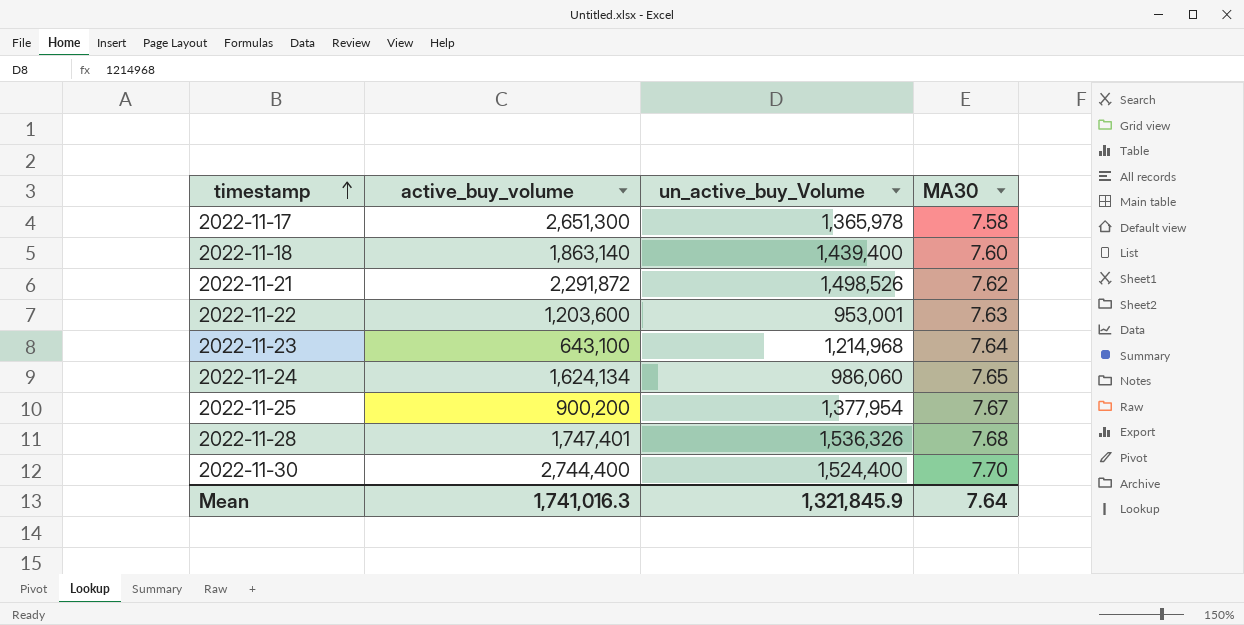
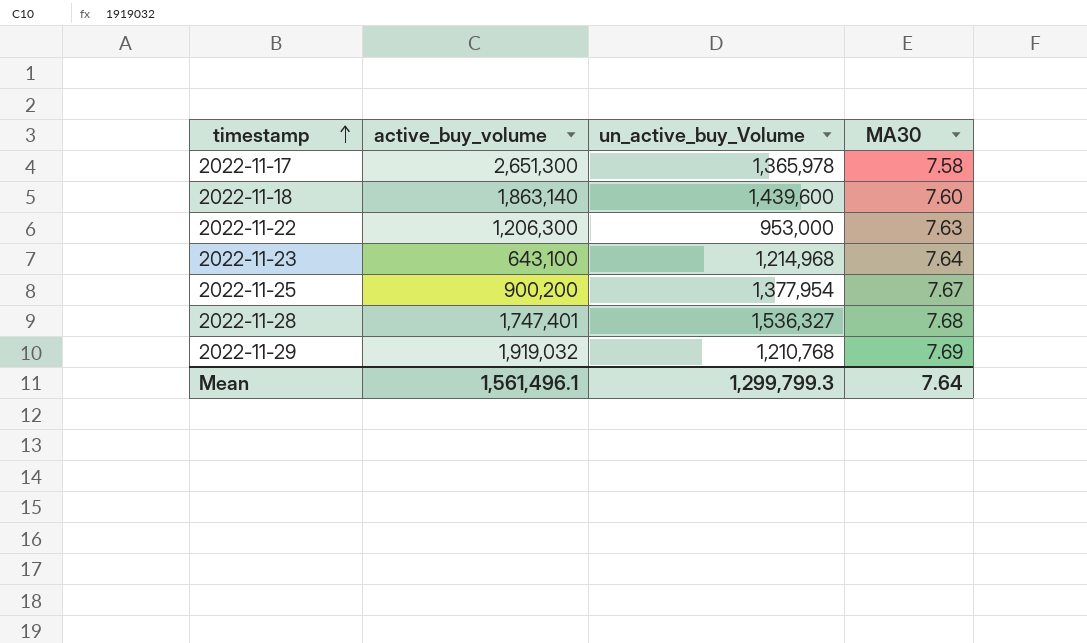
row 2022-11-21: 2,291,872 | 1,498,526 | 7.62 -> none
row 2022-11-24: 1,624,134 | 986,060 | 7.65 -> none
row 2022-11-30: 2,744,400 | 1,524,400 | 7.70 -> none
2022-11-18 | un_active_buy_Volume: 1,439,400 -> 1,439,600
2022-11-22 | active_buy_volume: 1,203,600 -> 1,206,300
2022-11-22 | un_active_buy_Volume: 953,001 -> 953,000
2022-11-28 | un_active_buy_Volume: 1,536,326 -> 1,536,327
row 2022-11-29: none -> 1,919,032 | 1,210,768 | 7.69
Mean | active_buy_volume: 1,741,016.3 -> 1,561,496.1
Mean | un_active_buy_Volume: 1,321,845.9 -> 1,299,799.3

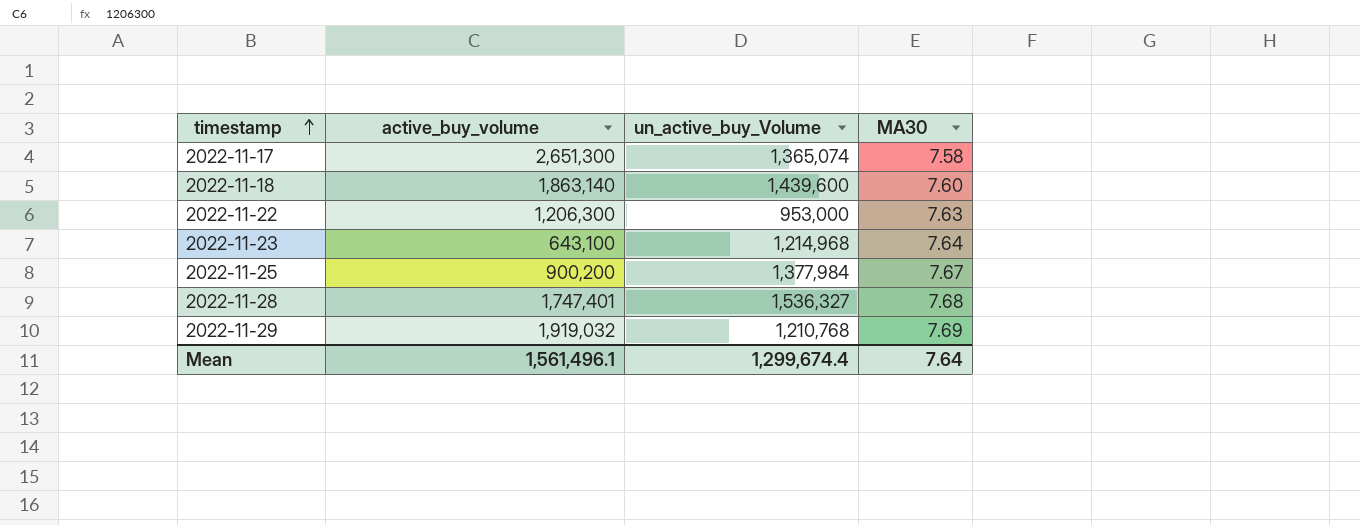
2022-11-17 | un_active_buy_Volume: 1,365,978 -> 1,365,074
2022-11-25 | un_active_buy_Volume: 1,377,954 -> 1,377,984
Mean | un_active_buy_Volume: 1,299,799.3 -> 1,299,674.4

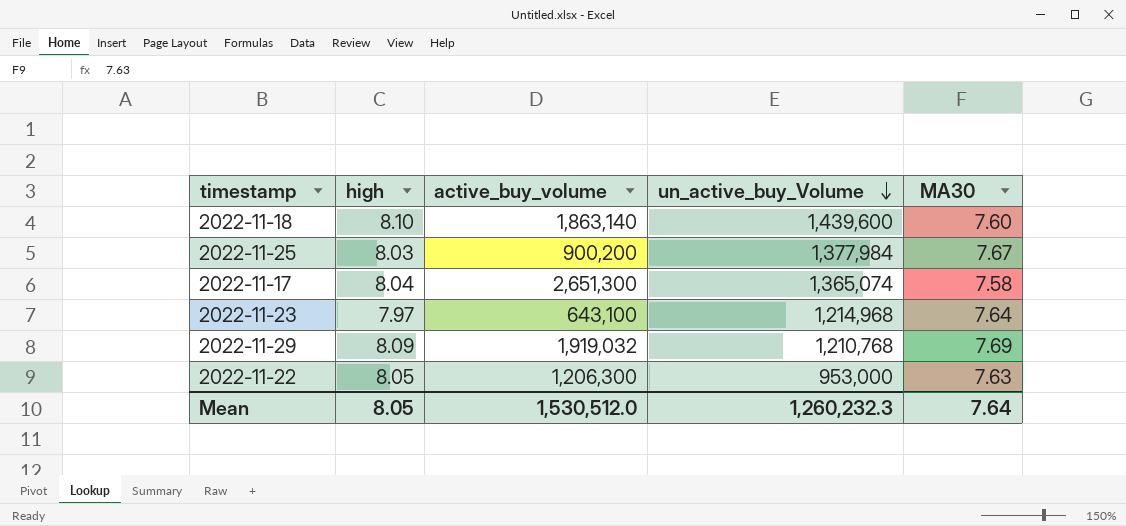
row order: timestamp ascending -> un_active_buy_Volume descending
column high | position: none -> 2
row 2022-11-28: 1,747,401 | 1,536,327 | 7.68 -> none
Mean | active_buy_volume: 1,561,496.1 -> 1,530,512.0
Mean | un_active_buy_Volume: 1,299,674.4 -> 1,260,232.3

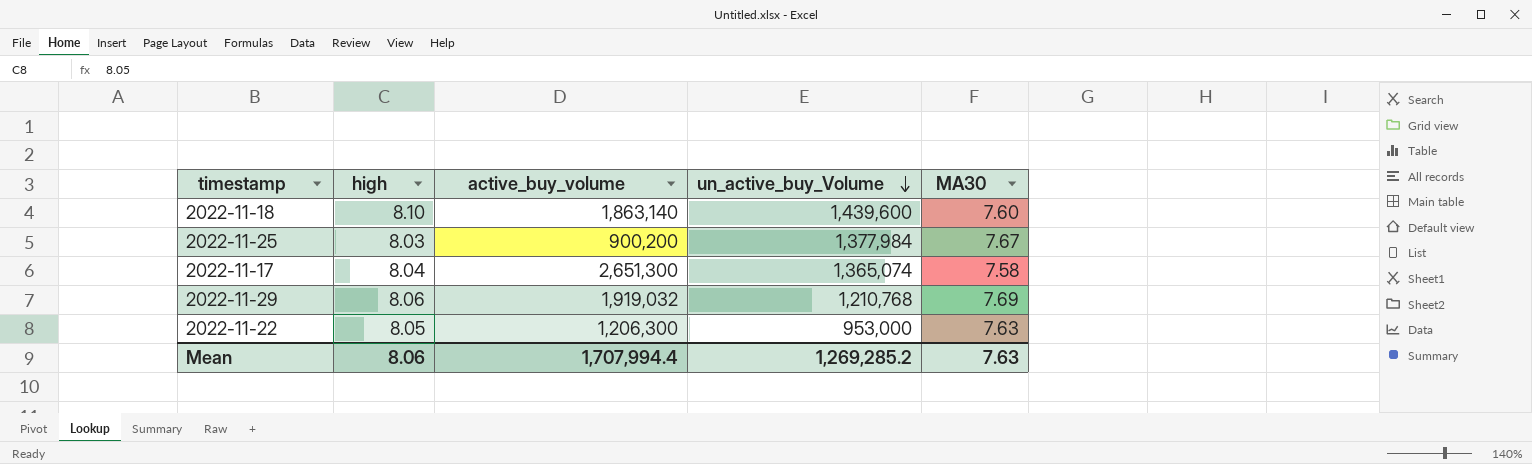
row 2022-11-23: 7.97 | 643,100 | 1,214,968 | 7.64 -> none
2022-11-29 | high: 8.09 -> 8.06
Mean | high: 8.05 -> 8.06
Mean | active_buy_volume: 1,530,512.0 -> 1,707,994.4
Mean | un_active_buy_Volume: 1,260,232.3 -> 1,269,285.2
Mean | MA30: 7.64 -> 7.63

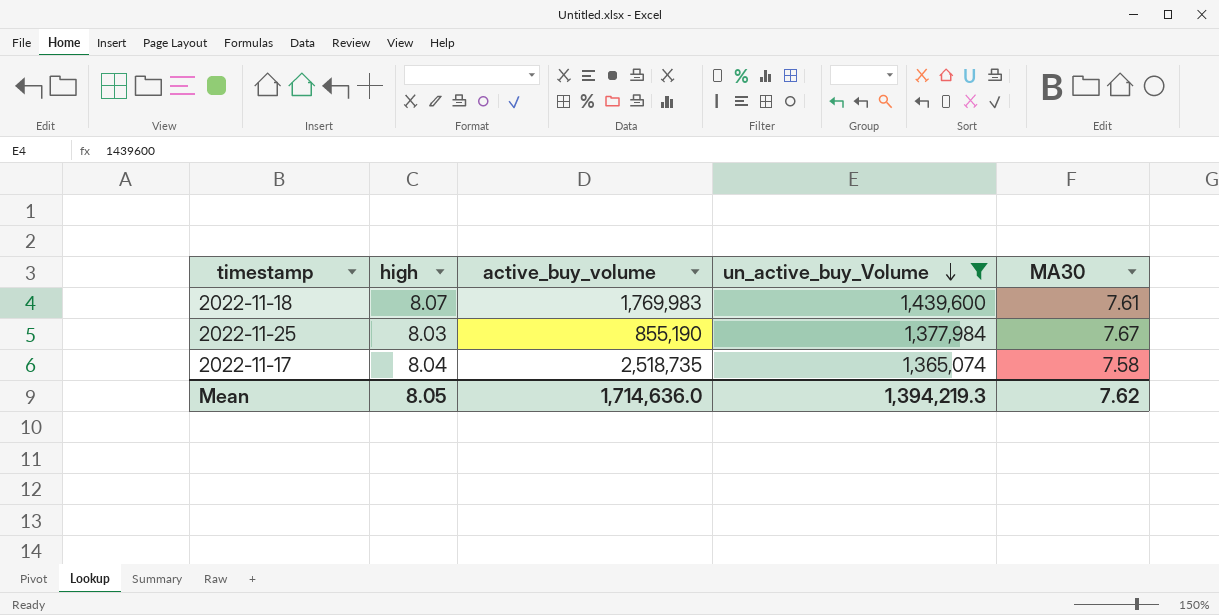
filter: none -> un_active_buy_Volume >= 1,365,074
2022-11-18 | high: 8.10 -> 8.07
2022-11-18 | active_buy_volume: 1,863,140 -> 1,769,983
2022-11-18 | MA30: 7.60 -> 7.61
2022-11-25 | active_buy_volume: 900,200 -> 855,190
2022-11-17 | active_buy_volume: 2,651,300 -> 2,518,735
Mean | high: 8.06 -> 8.05
Mean | active_buy_volume: 1,707,994.4 -> 1,714,636.0
Mean | un_active_buy_Volume: 1,269,285.2 -> 1,394,219.3
Mean | MA30: 7.63 -> 7.62

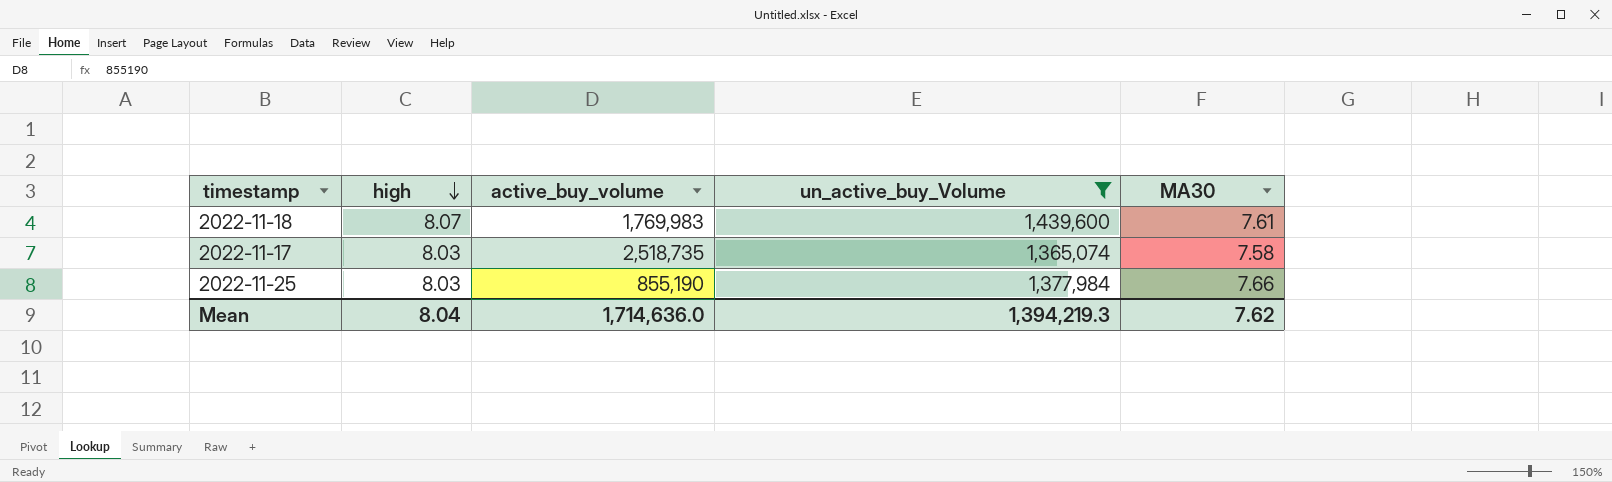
row order: un_active_buy_Volume descending -> high descending
2022-11-17 | high: 8.04 -> 8.03
2022-11-25 | MA30: 7.67 -> 7.66
Mean | high: 8.05 -> 8.04

